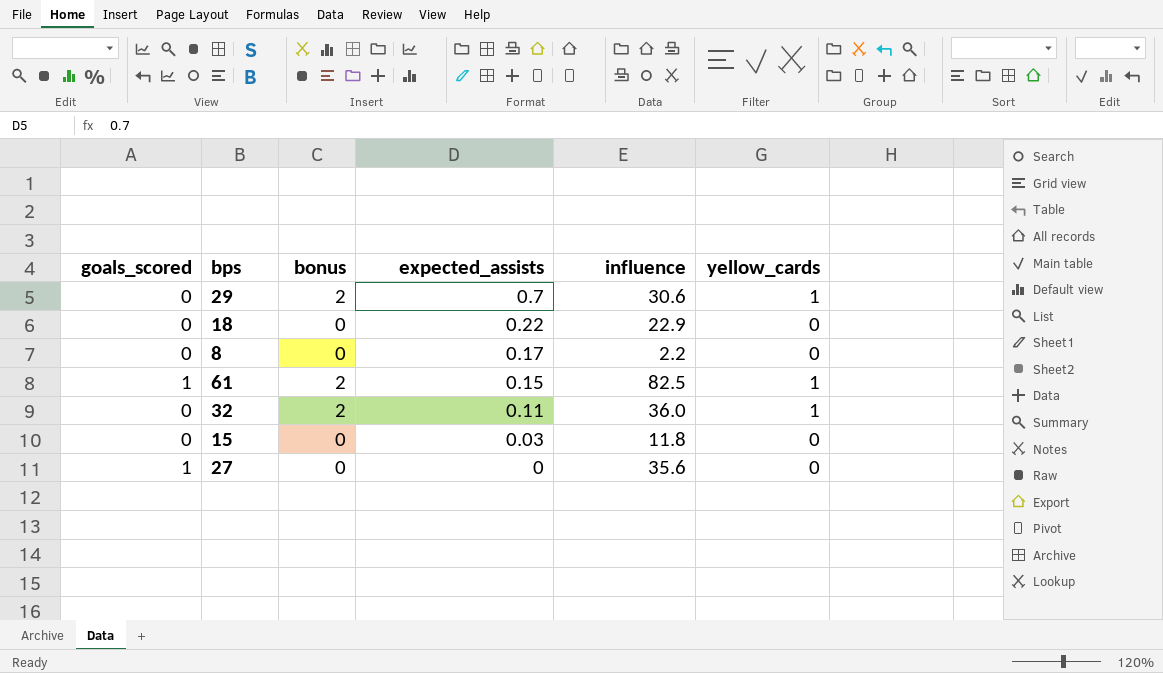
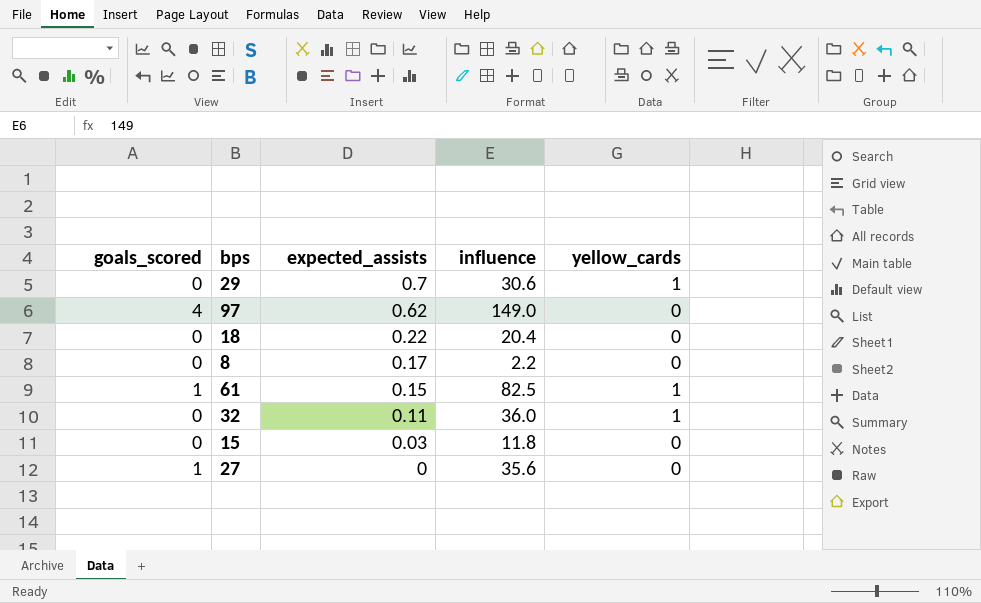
column bonus | position: 3 -> none
row 97: none -> 4 | 0.62 | 149.0 | 0
18 | influence: 22.9 -> 20.4

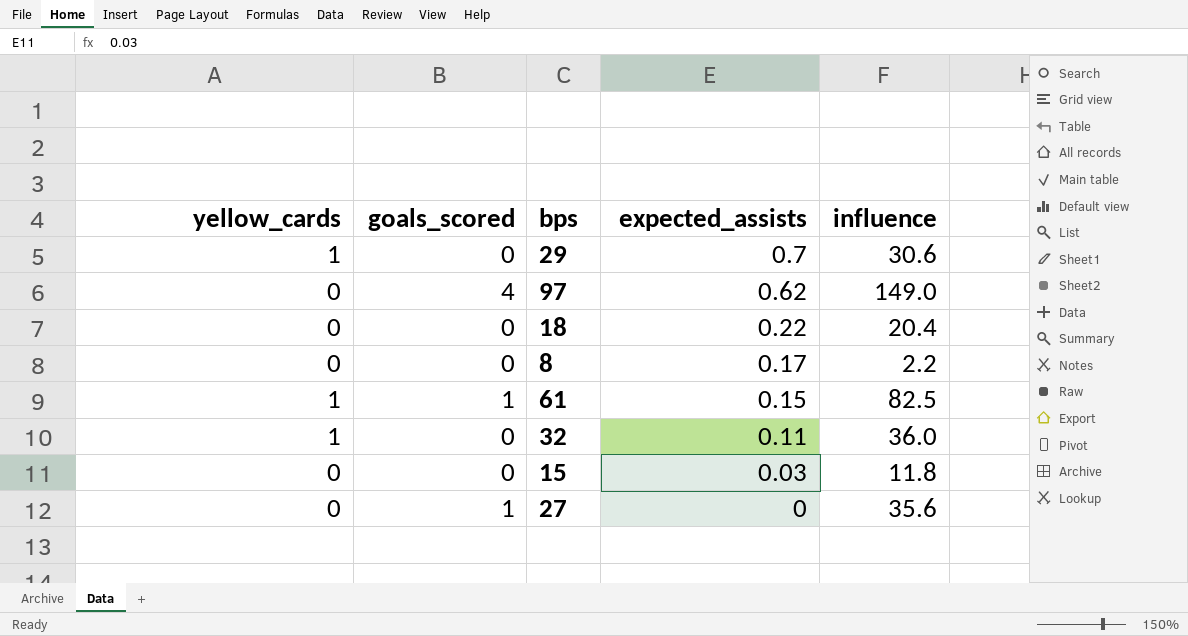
column yellow_cards | position: 5 -> 1

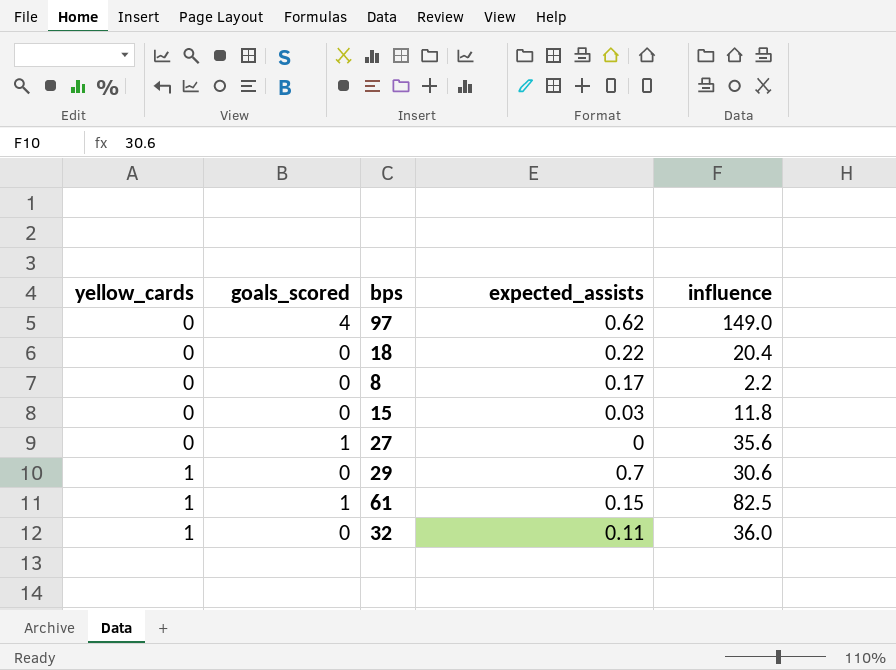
row order: expected_assists descending -> yellow_cards ascending

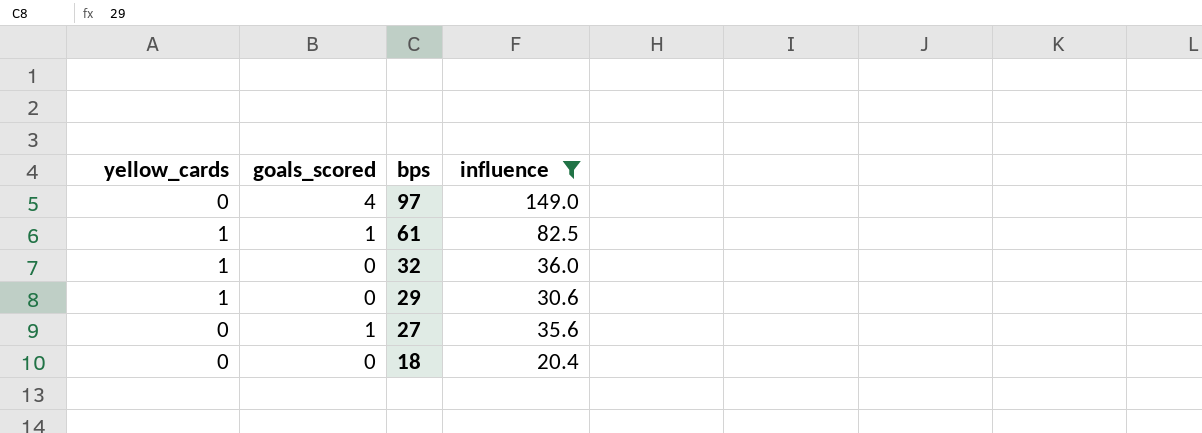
filter: none -> influence >= 20.4
row order: yellow_cards ascending -> bps descending
column expected_assists | position: 4 -> none

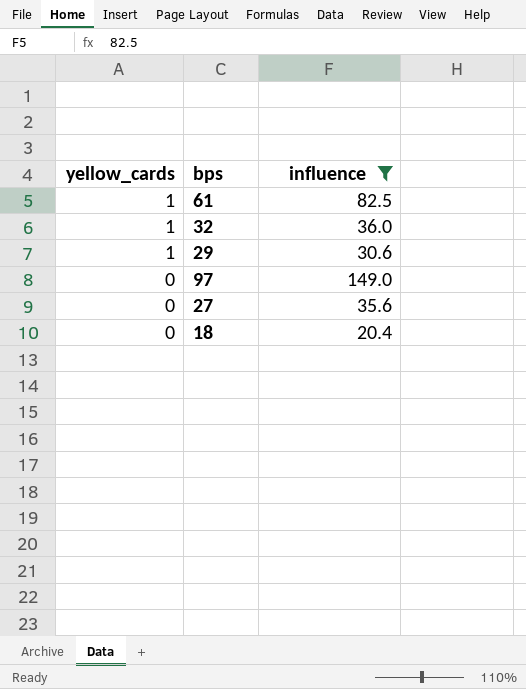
row order: bps descending -> yellow_cards descending
column goals_scored | position: 2 -> none

